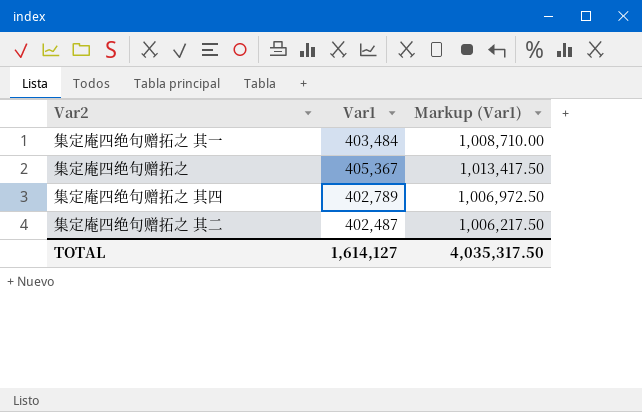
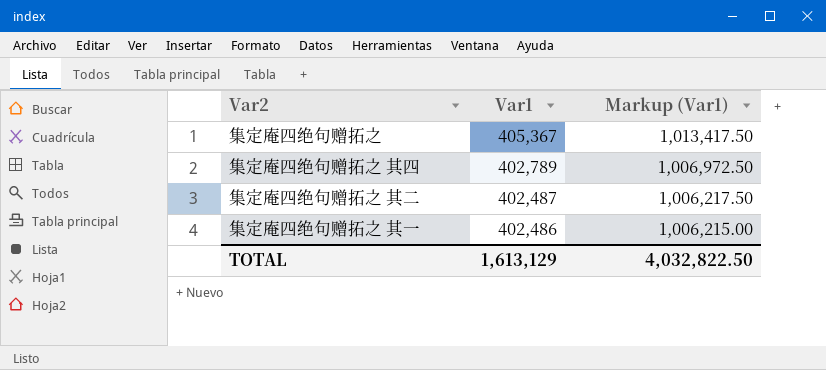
row order: none -> Var1 descending
集定庵四绝句赠拓之 其一 | Var1: 403,484 -> 402,486
集定庵四绝句赠拓之 其一 | Markup (Var1): 1,008,710.00 -> 1,006,215.00
TOTAL | Var1: 1,614,127 -> 1,613,129
TOTAL | Markup (Var1): 4,035,317.50 -> 4,032,822.50

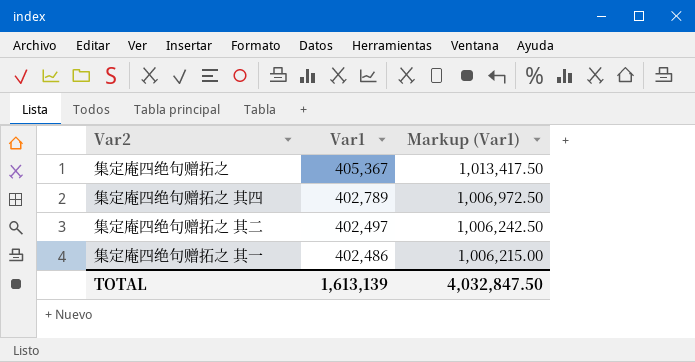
集定庵四绝句赠拓之 其二 | Var1: 402,487 -> 402,497
集定庵四绝句赠拓之 其二 | Markup (Var1): 1,006,217.50 -> 1,006,242.50
TOTAL | Var1: 1,613,129 -> 1,613,139
TOTAL | Markup (Var1): 4,032,822.50 -> 4,032,847.50

